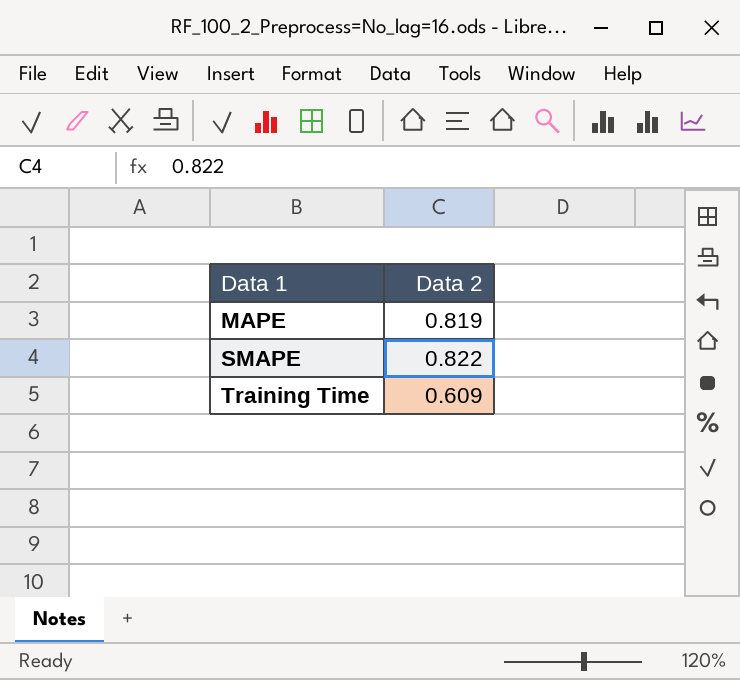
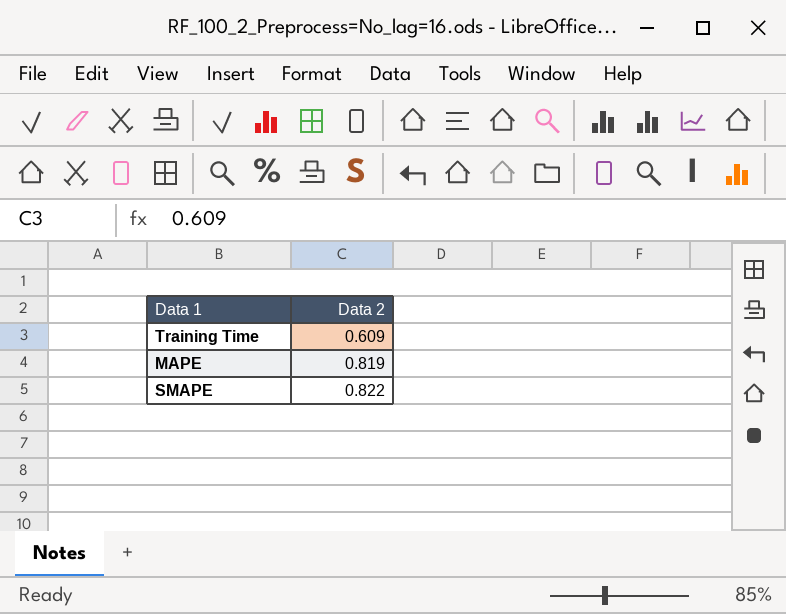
row order: Data 1 ascending -> Data 2 ascending

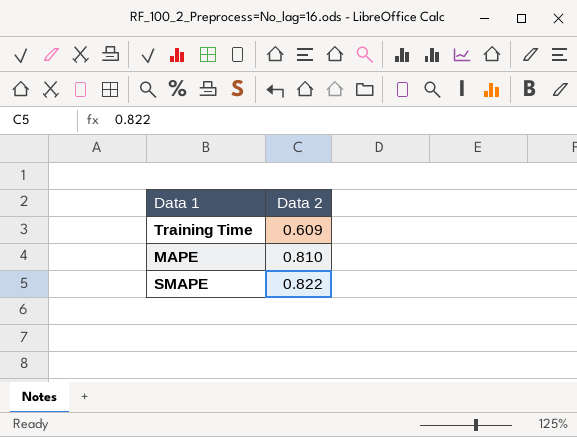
MAPE | Data 2: 0.819 -> 0.810

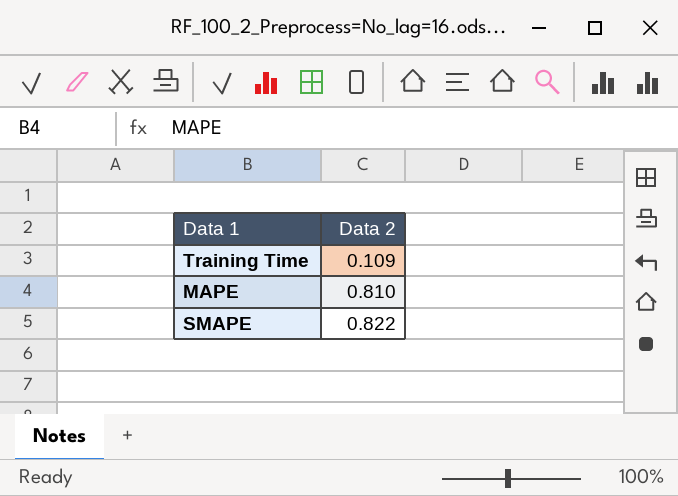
Training Time | Data 2: 0.609 -> 0.109

